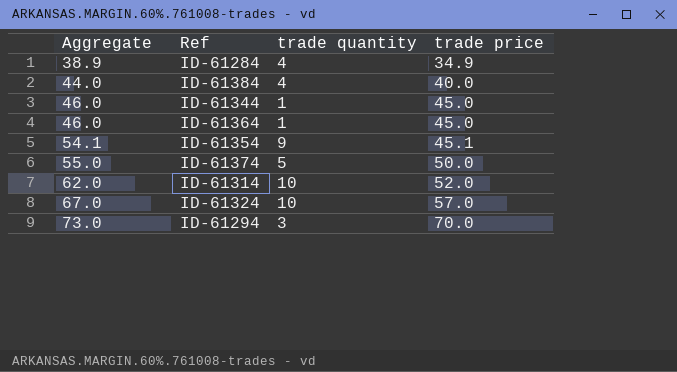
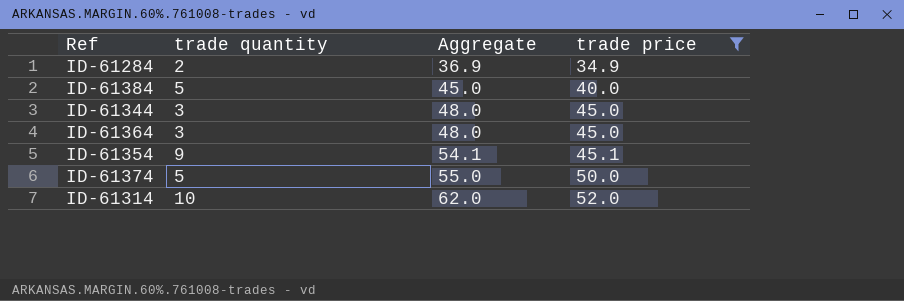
filter: none -> trade price <= 52.0
column Aggregate | position: 1 -> 3
ID-61284 | trade quantity: 4 -> 2
ID-61284 | Aggregate: 38.9 -> 36.9
ID-61384 | trade quantity: 4 -> 5
ID-61384 | Aggregate: 44.0 -> 45.0
ID-61344 | trade quantity: 1 -> 3
ID-61344 | Aggregate: 46.0 -> 48.0
ID-61364 | trade quantity: 1 -> 3
ID-61364 | Aggregate: 46.0 -> 48.0

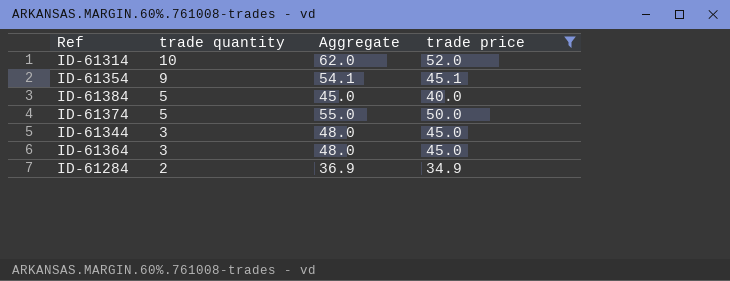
row order: Aggregate ascending -> trade quantity descending

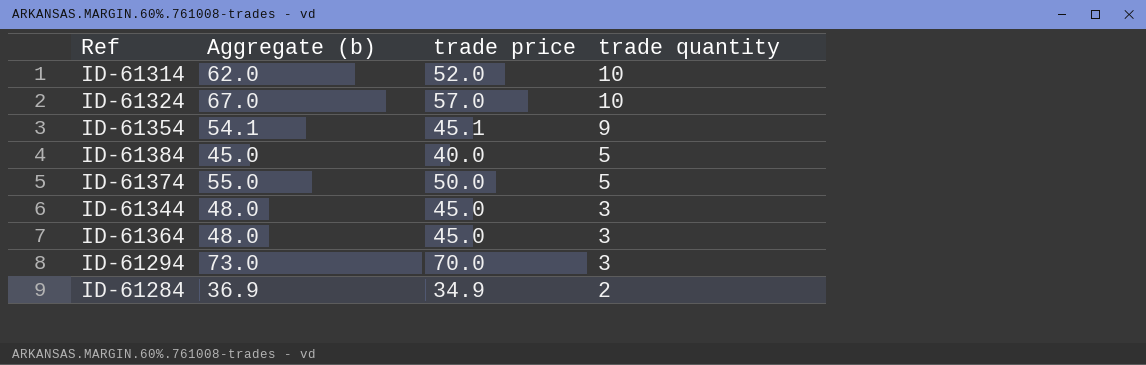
filter: trade price <= 52.0 -> none
column name: Aggregate -> Aggregate (b)
column trade quantity | position: 2 -> 4

